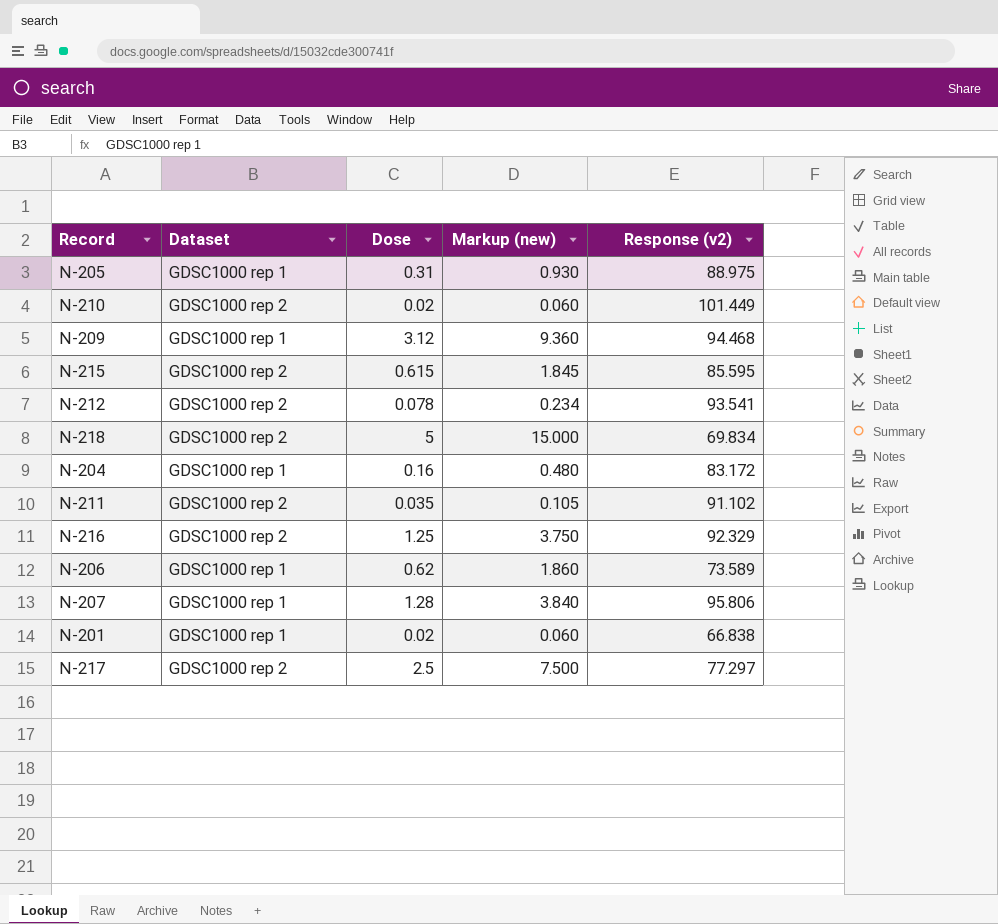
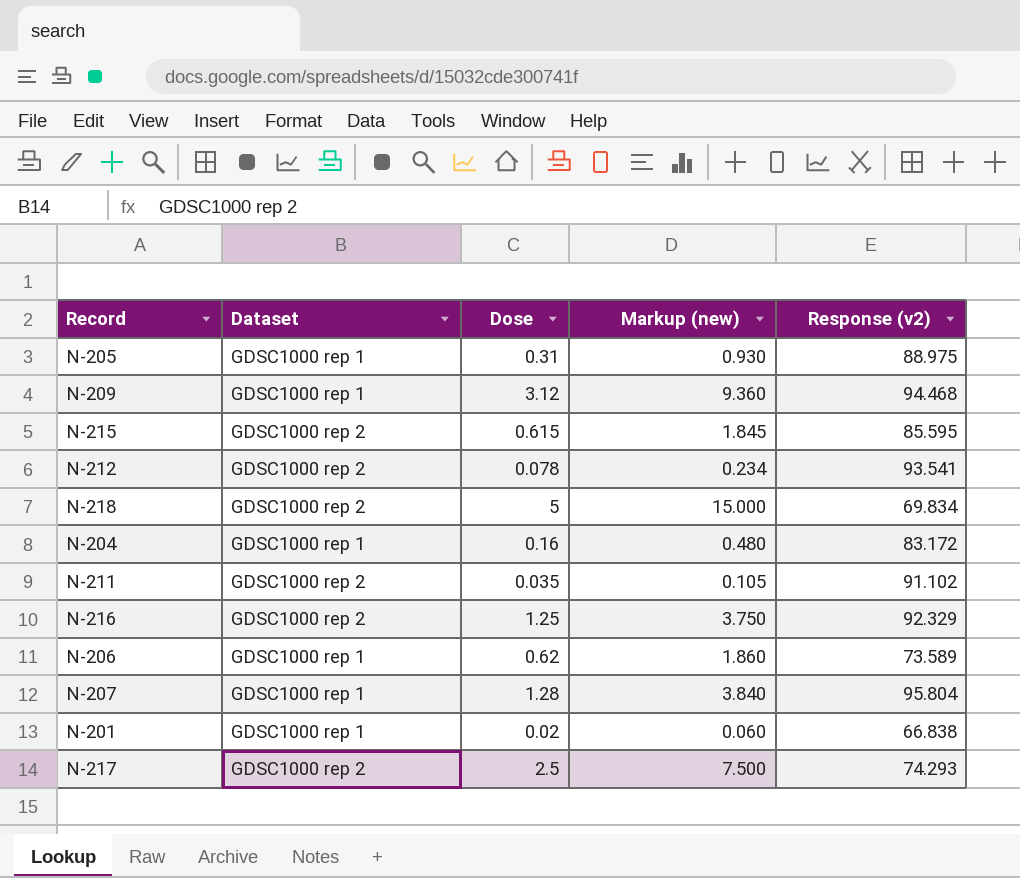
row N-210: GDSC1000 rep 2 | 0.02 | 0.060 | 101.449 -> none
N-207 | Response (v2): 95.806 -> 95.804
N-217 | Response (v2): 77.297 -> 74.293

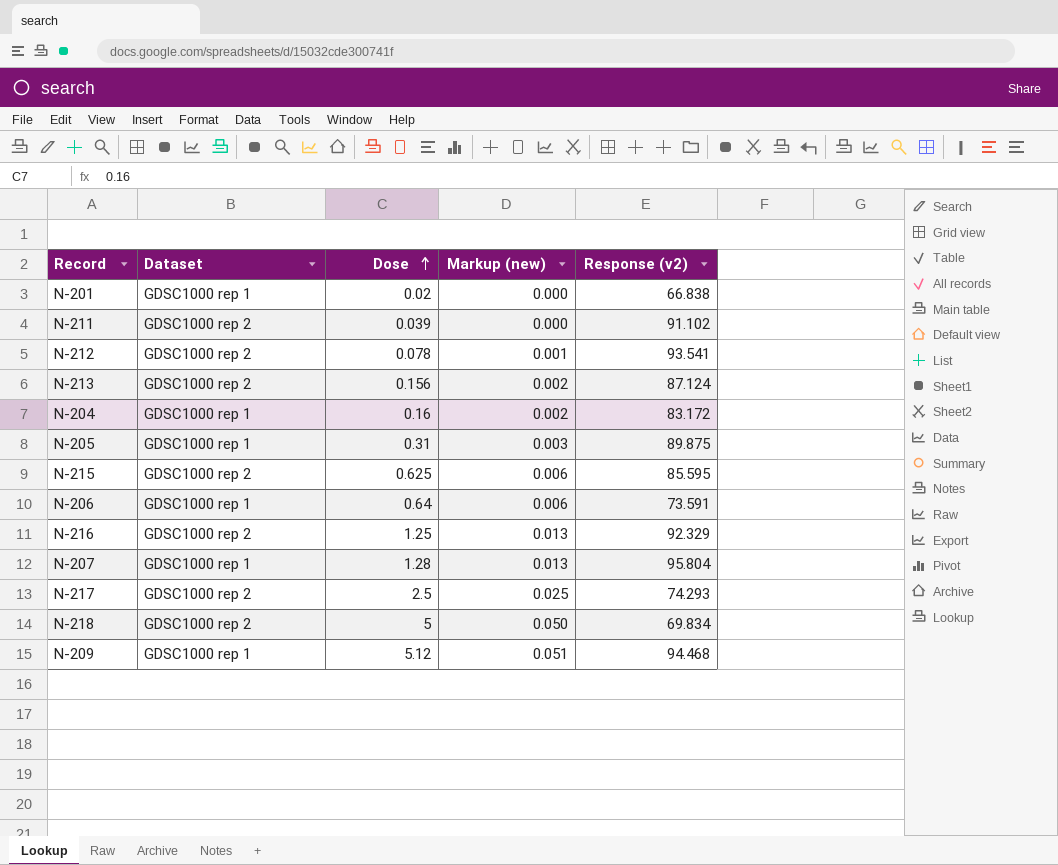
row order: none -> Dose ascending
column Markup (new) | formula: [Dose] * 3 -> [Dose] * 0.01
N-211 | Dose: 0.035 -> 0.039
row N-213: none -> GDSC1000 rep 2 | 0.156 | 0.002 | 87.124
N-205 | Response (v2): 88.975 -> 89.875
N-215 | Dose: 0.615 -> 0.625
N-206 | Dose: 0.62 -> 0.64
N-206 | Response (v2): 73.589 -> 73.591
N-209 | Dose: 3.12 -> 5.12

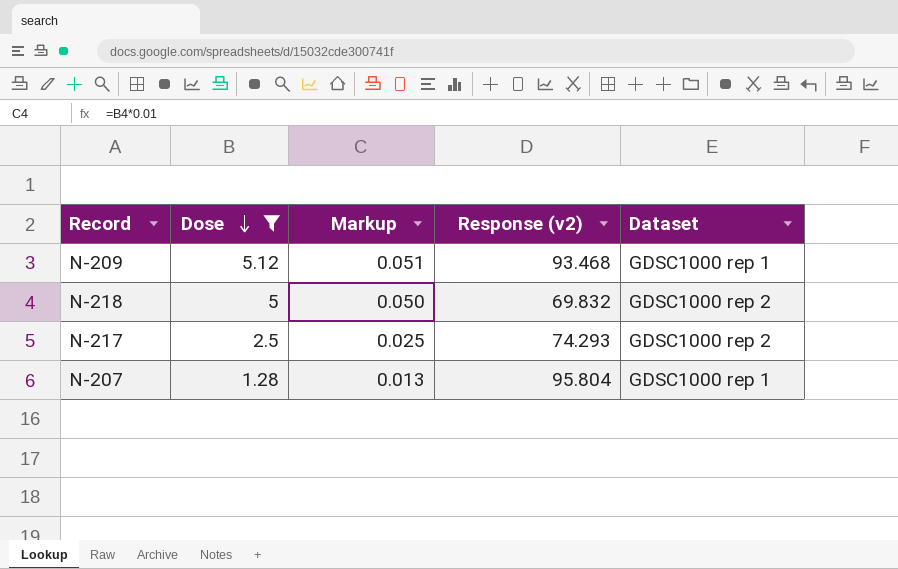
filter: none -> Dose >= 1.28
row order: Dose ascending -> Dose descending
column name: Markup (new) -> Markup
column Dataset | position: 2 -> 5
N-209 | Response (v2): 94.468 -> 93.468
N-218 | Response (v2): 69.834 -> 69.832

